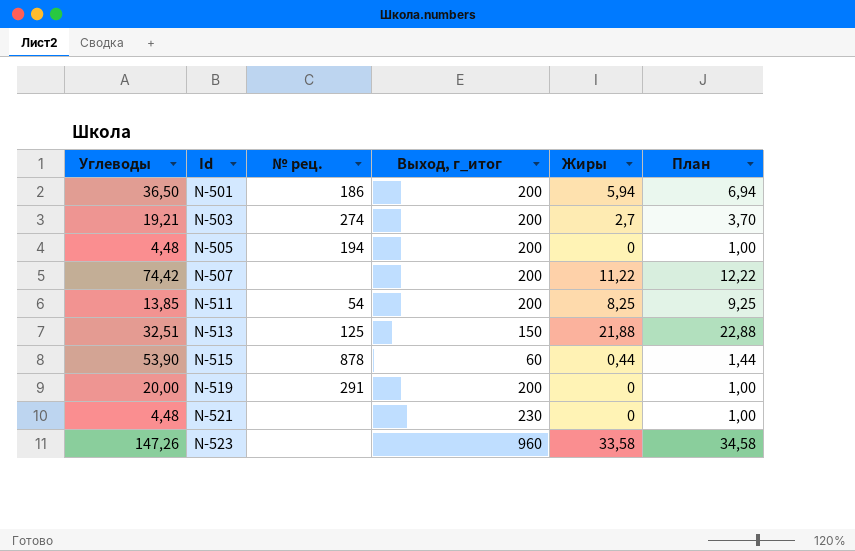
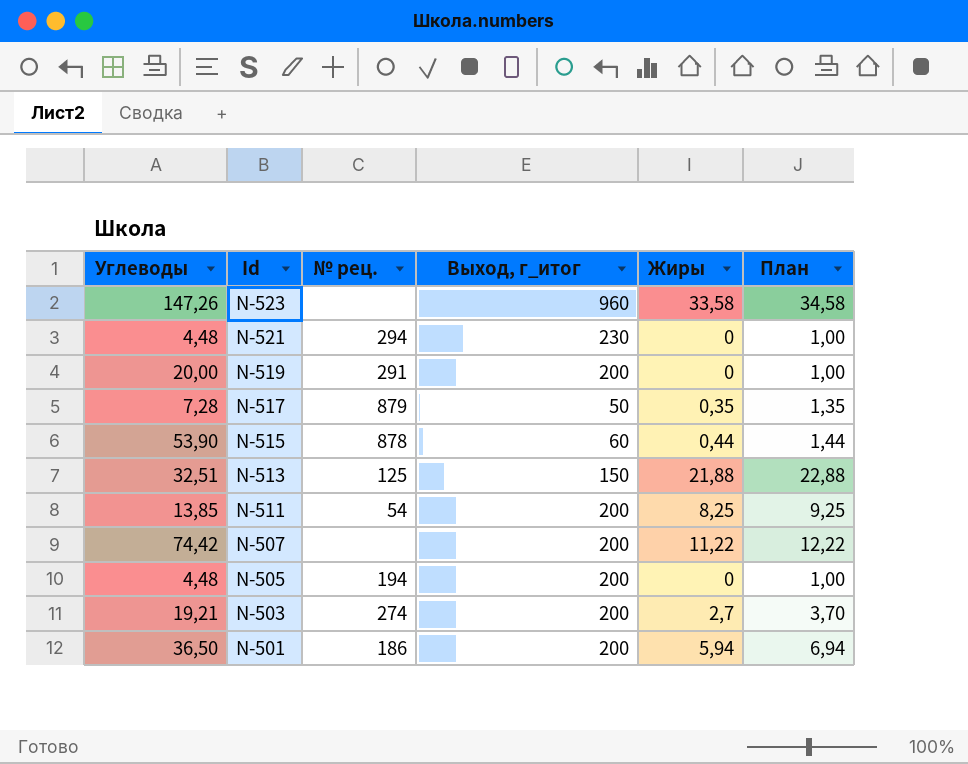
row order: Id ascending -> Id descending
N-521 | № рец.: none -> 294
row N-517: none -> 7,28 | 879 | 50 | 0,35 | 1,35

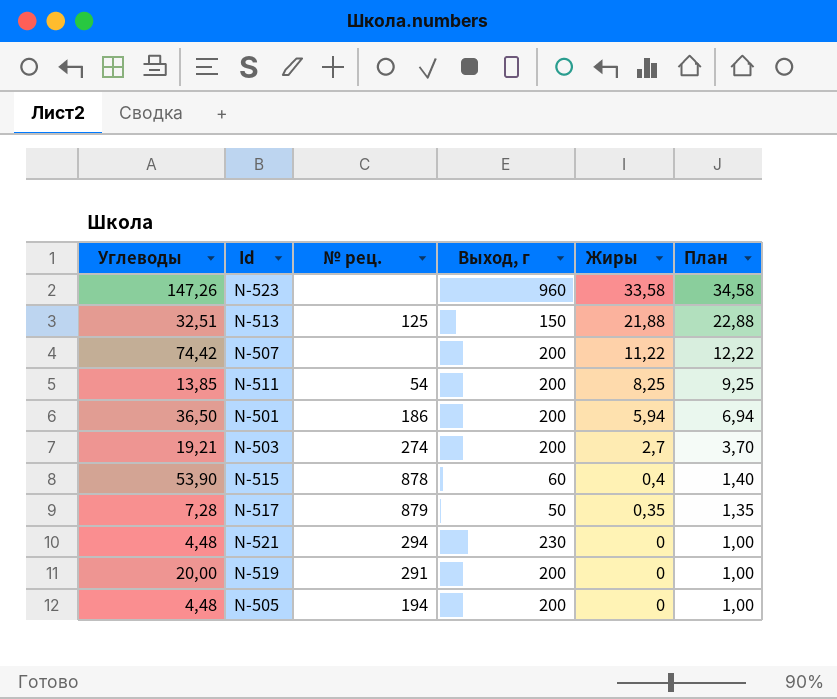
row order: Id descending -> Жиры descending
column name: Выход, г_итог -> Выход, г
N-515 | Жиры: 0,44 -> 0,4
N-515 | План: 1,44 -> 1,40

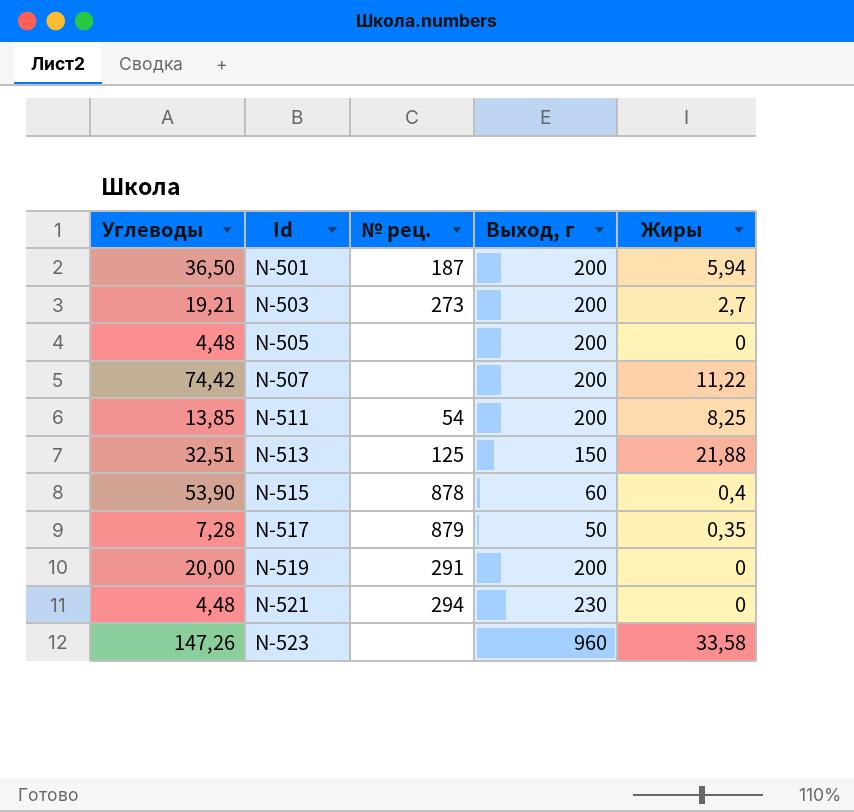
row order: Жиры descending -> Id ascending
column План | formula: [Жиры] + 1 -> none
N-501 | № рец.: 186 -> 187
N-503 | № рец.: 274 -> 273
N-505 | № рец.: 194 -> none

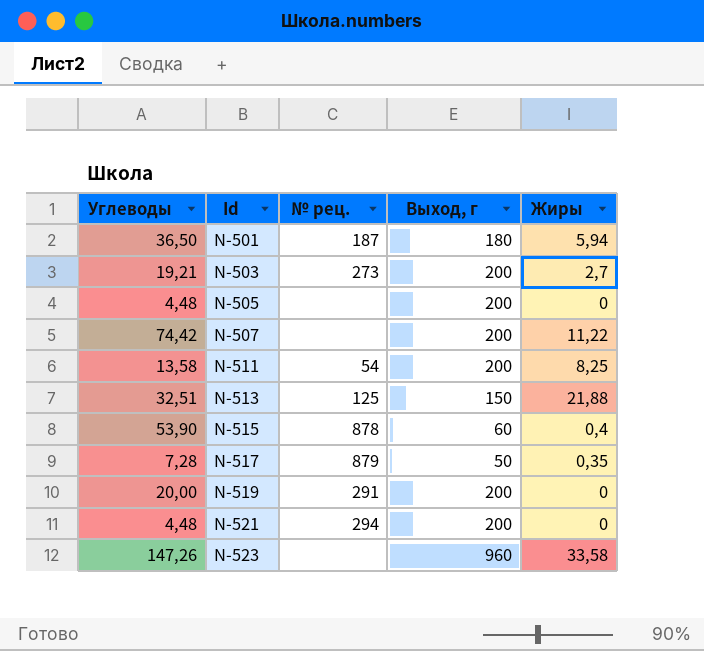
N-501 | Выход, г: 200 -> 180
N-511 | Углеводы: 13,85 -> 13,58
N-521 | Выход, г: 230 -> 200

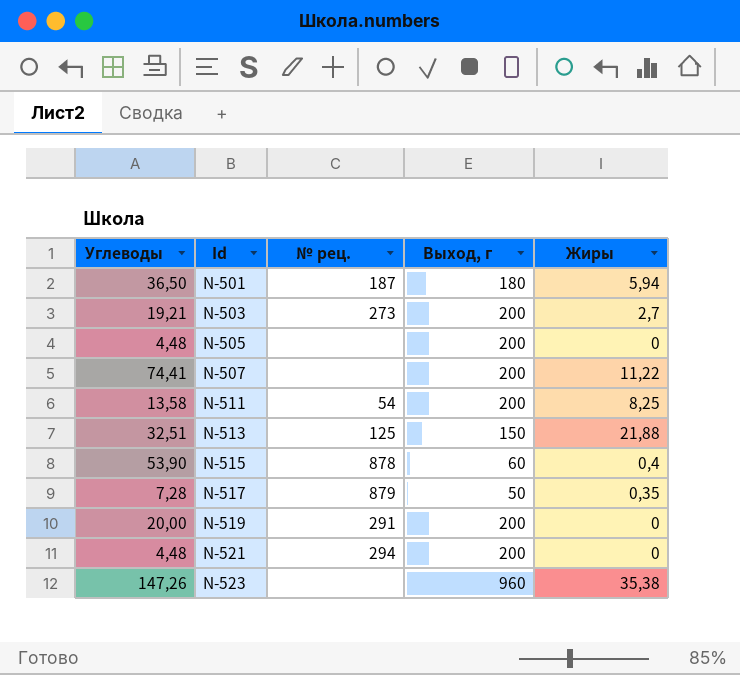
N-507 | Углеводы: 74,42 -> 74,41
N-523 | Жиры: 33,58 -> 35,38

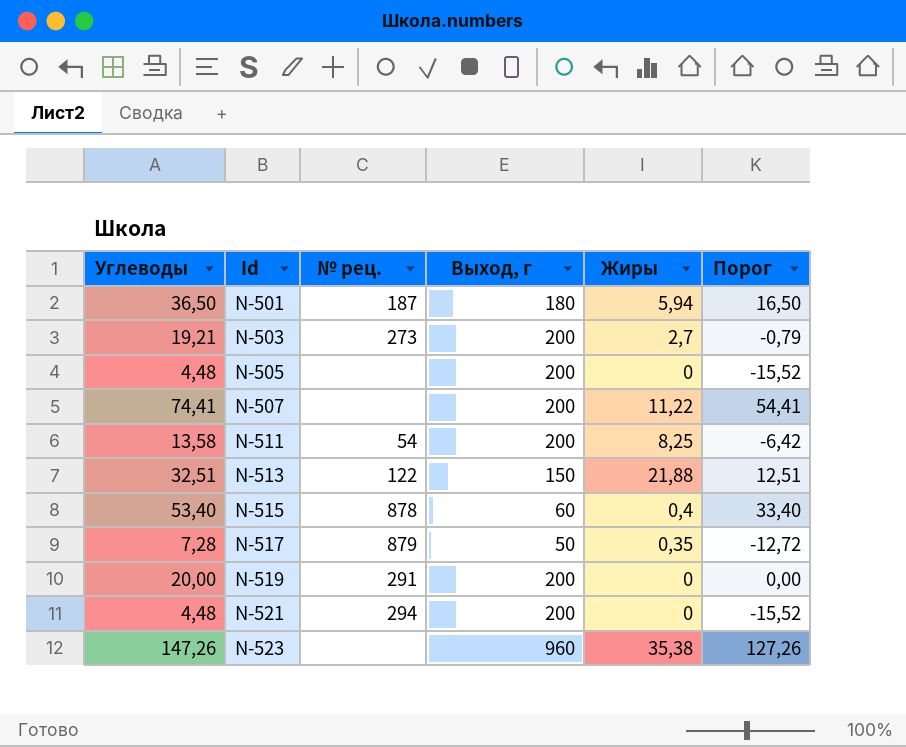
column Порог | formula: none -> [Углеводы] - 20
N-513 | № рец.: 125 -> 122
N-515 | Углеводы: 53,90 -> 53,40

